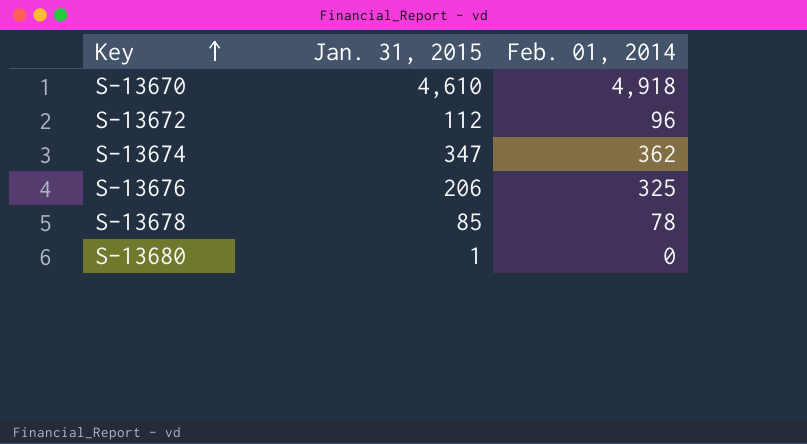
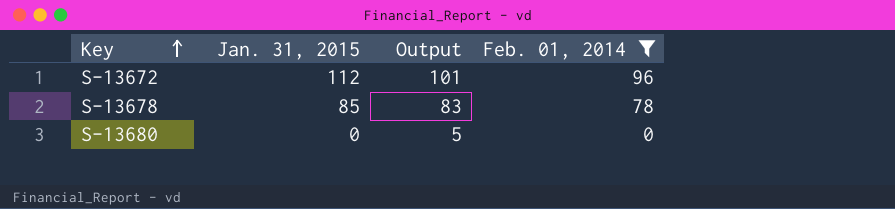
filter: none -> Feb. 01, 2014 <= 96
column Output | formula: none -> [Feb. 01, 2014] + 5
S-13680 | Jan. 31, 2015: 1 -> 0

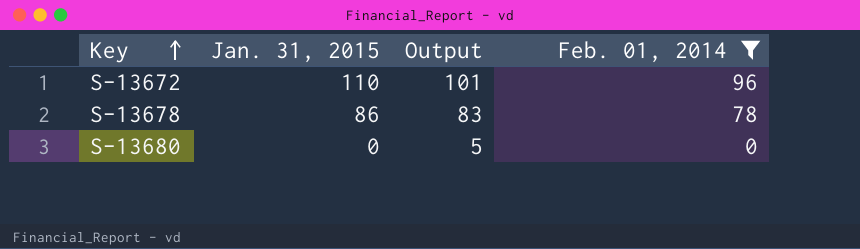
S-13672 | Jan. 31, 2015: 112 -> 110
S-13678 | Jan. 31, 2015: 85 -> 86

